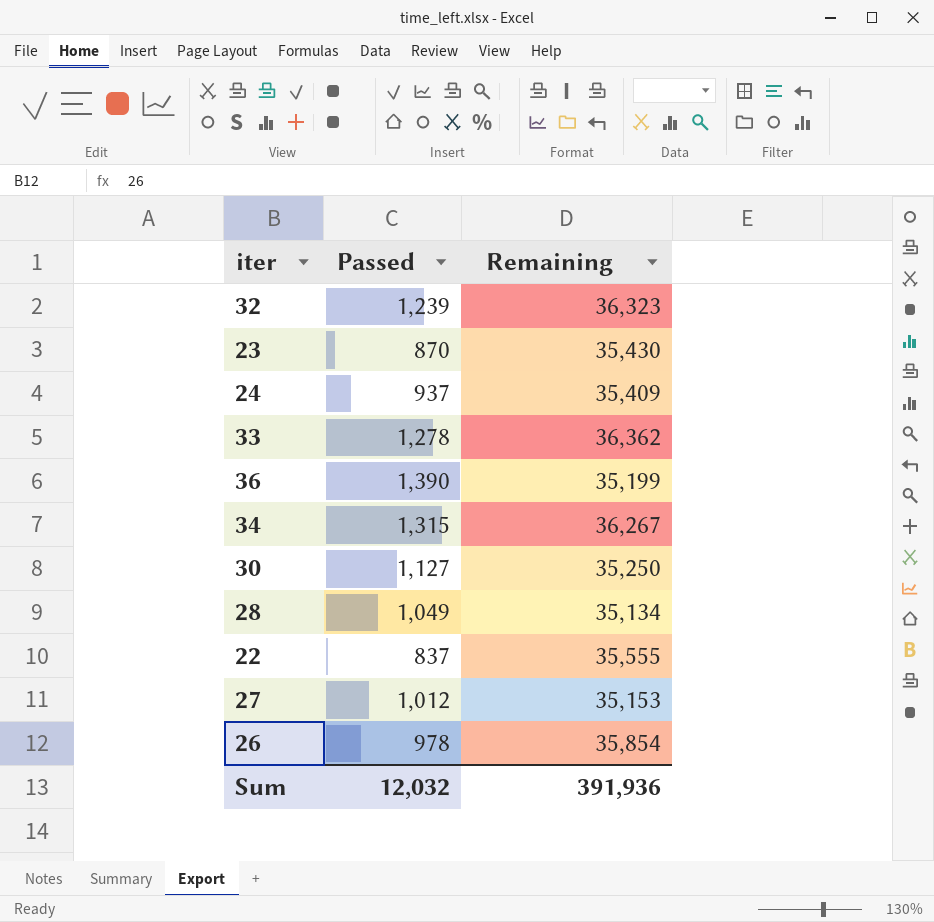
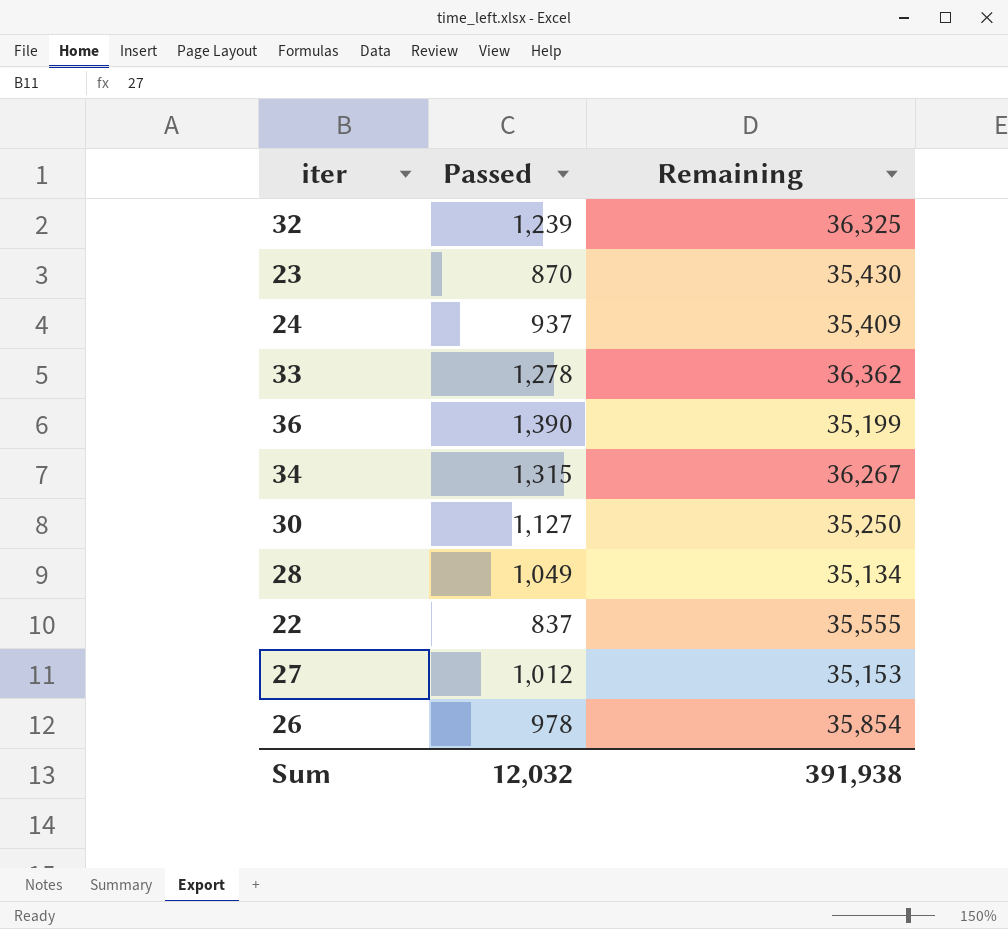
32 | Remaining: 36,323 -> 36,325
Sum | Remaining: 391,936 -> 391,938

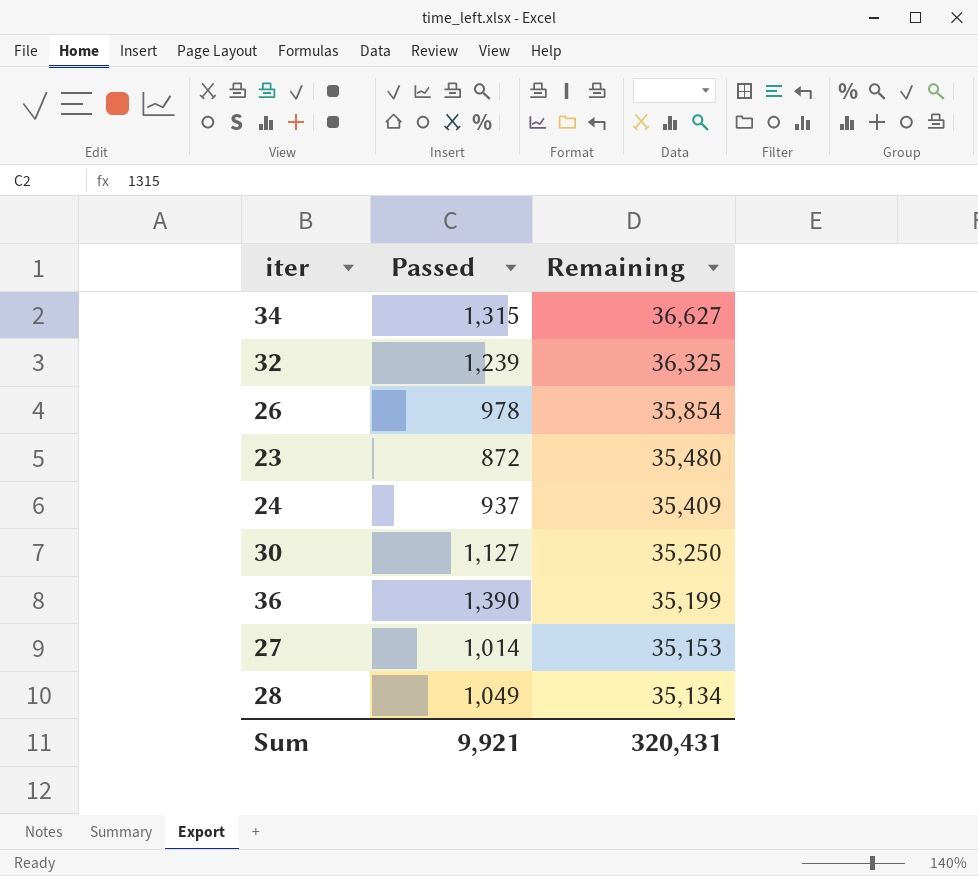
row order: none -> Remaining descending
row 33: 1,278 | 36,362 -> none
row 22: 837 | 35,555 -> none
34 | Remaining: 36,267 -> 36,627
23 | Passed: 870 -> 872
23 | Remaining: 35,430 -> 35,480
27 | Passed: 1,012 -> 1,014
Sum | Passed: 12,032 -> 9,921
Sum | Remaining: 391,938 -> 320,431

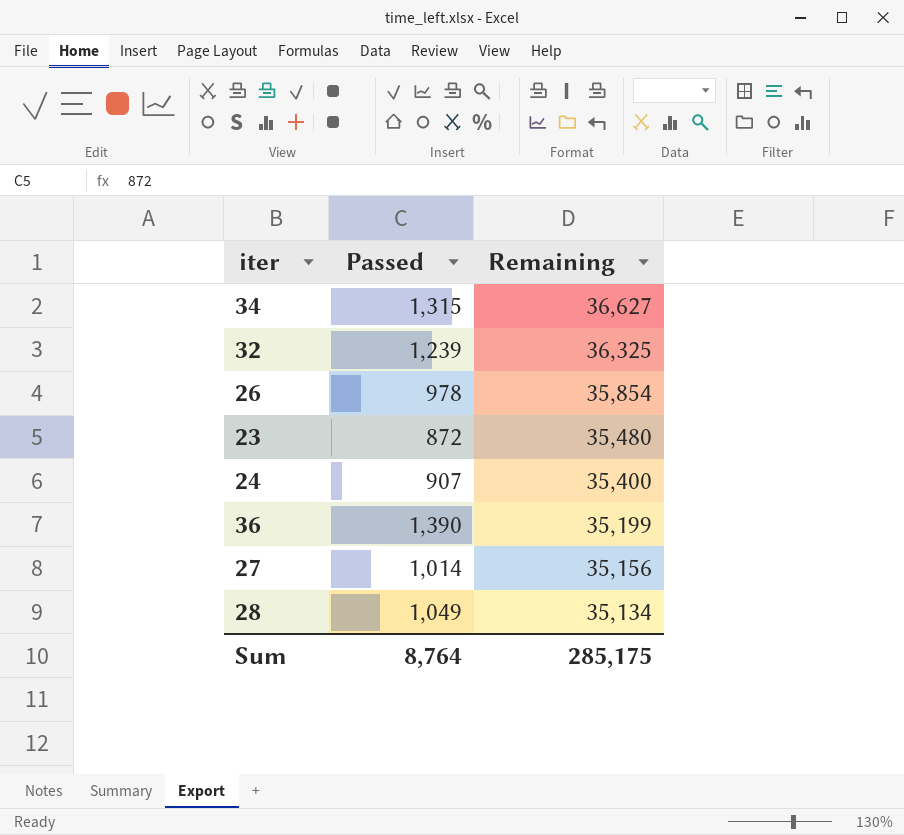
row 30: 1,127 | 35,250 -> none
24 | Passed: 937 -> 907
24 | Remaining: 35,409 -> 35,400
27 | Remaining: 35,153 -> 35,156
Sum | Passed: 9,921 -> 8,764
Sum | Remaining: 320,431 -> 285,175

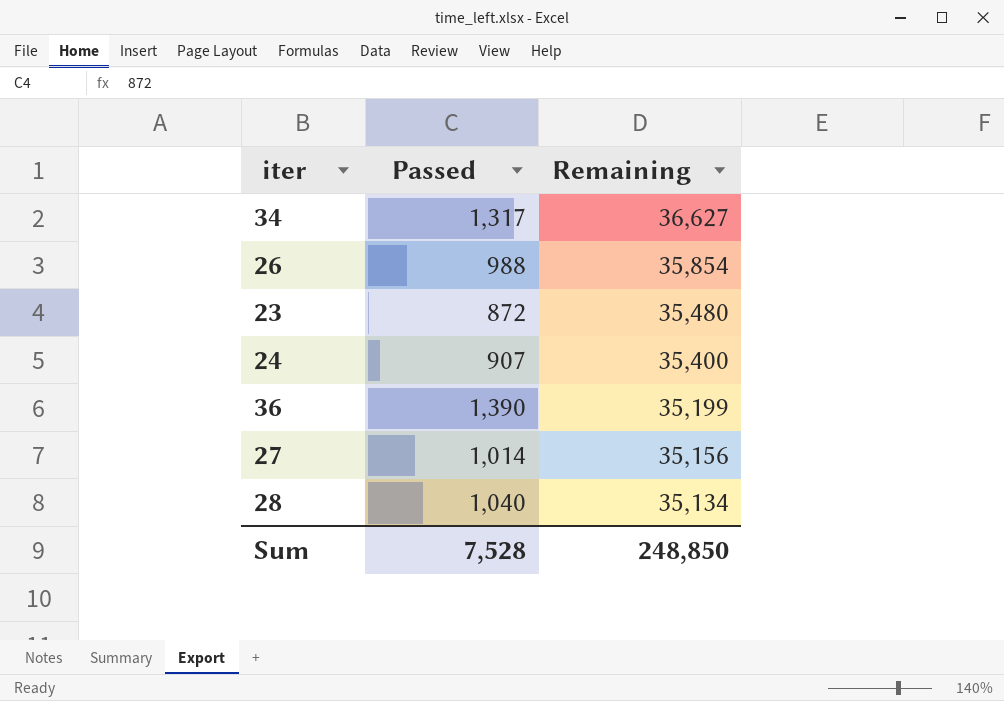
row 32: 1,239 | 36,325 -> none
34 | Passed: 1,315 -> 1,317
26 | Passed: 978 -> 988
28 | Passed: 1,049 -> 1,040
Sum | Passed: 8,764 -> 7,528
Sum | Remaining: 285,175 -> 248,850

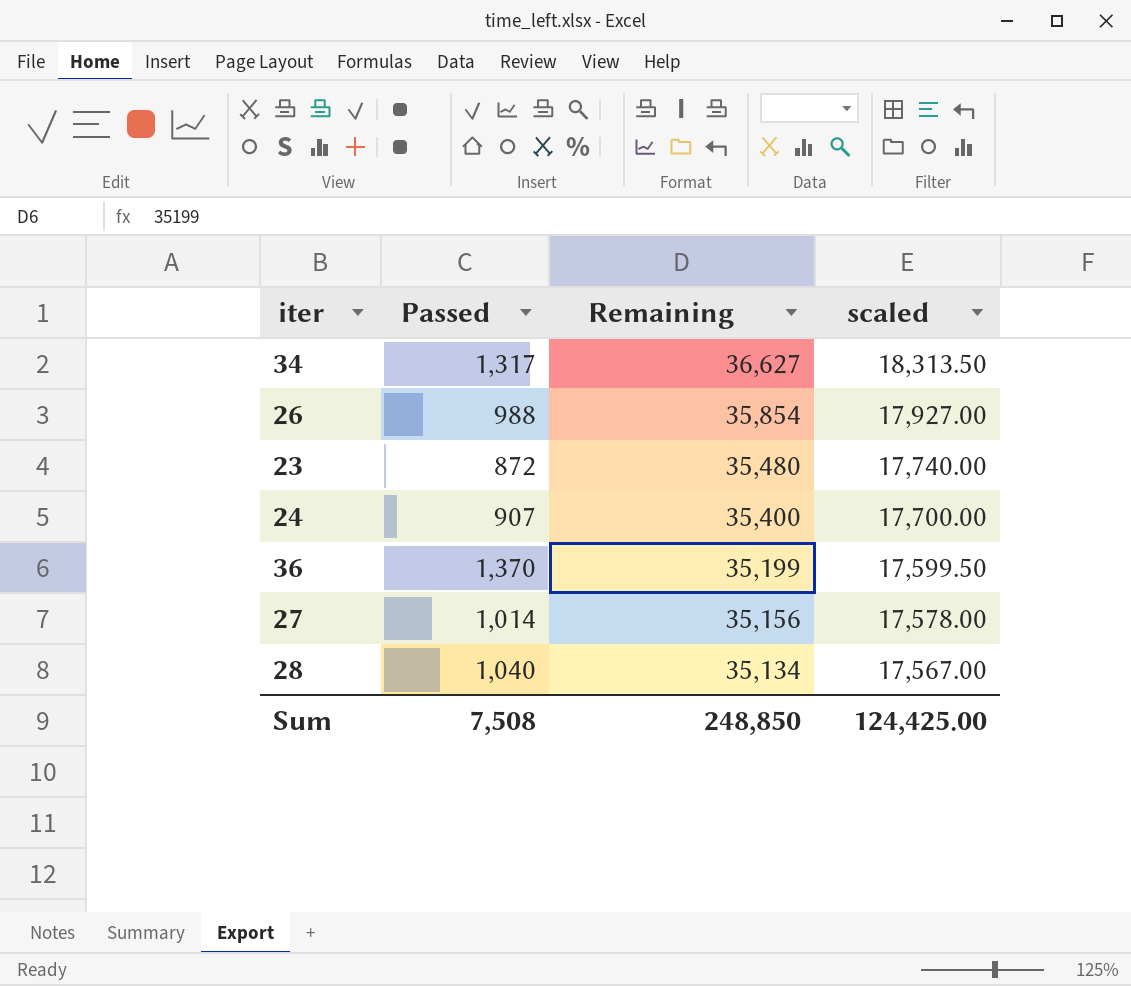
column scaled | formula: none -> [Remaining] * 0.5
36 | Passed: 1,390 -> 1,370
Sum | Passed: 7,528 -> 7,508

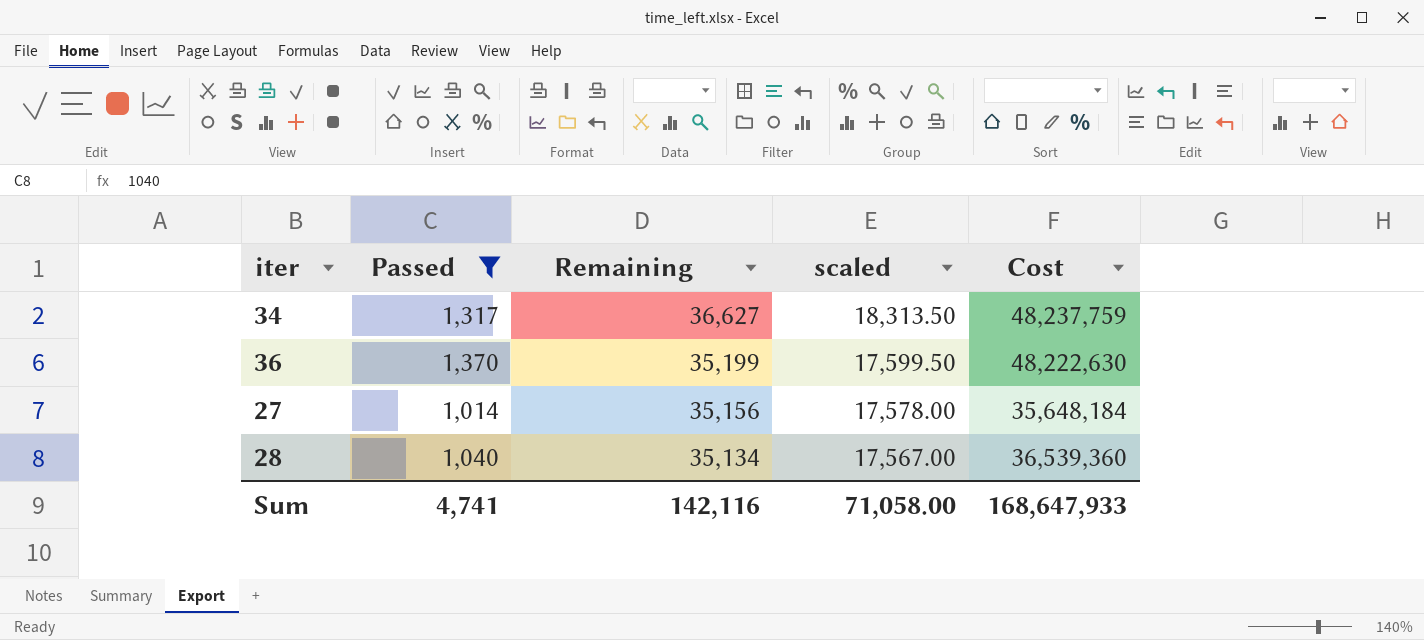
filter: none -> Passed >= 1,014
column Cost | formula: none -> [Passed] * [Remaining]
Sum | Passed: 7,508 -> 4,741
Sum | Remaining: 248,850 -> 142,116
Sum | scaled: 124,425.00 -> 71,058.00

